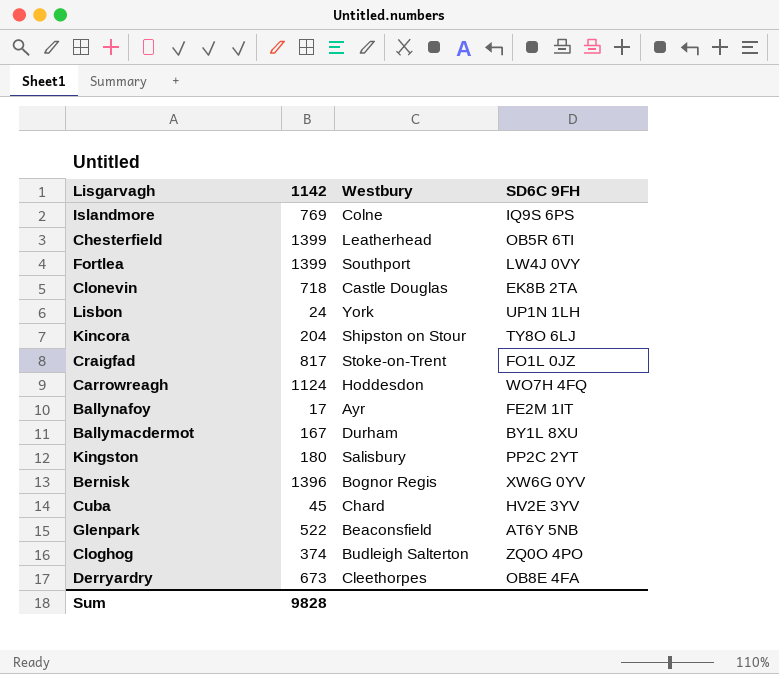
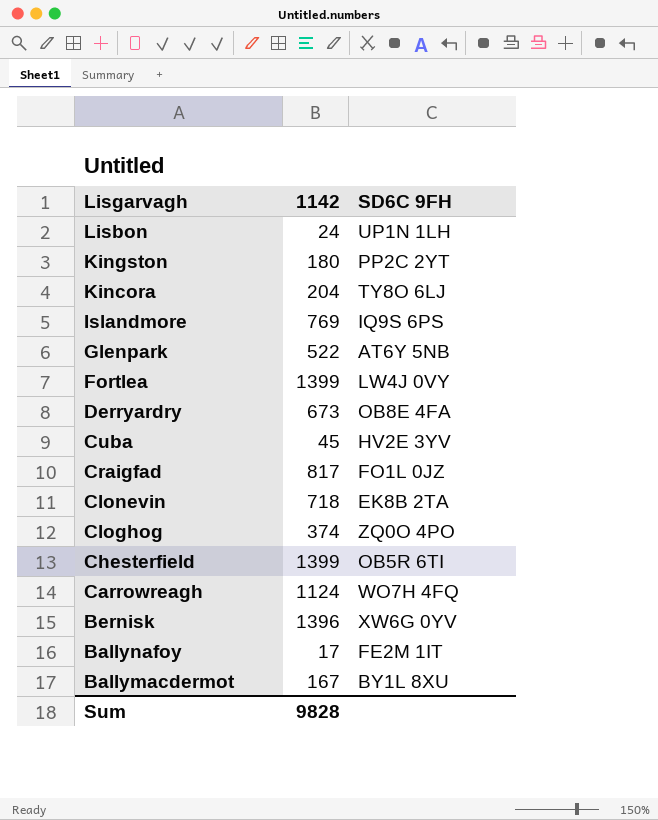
row order: none -> Lisgarvagh descending
column Westbury | position: 3 -> none

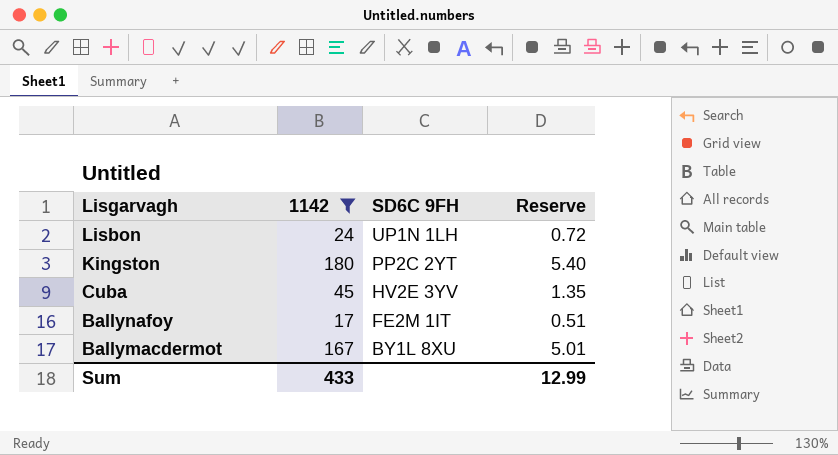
filter: none -> 1142 <= 180
column Reserve | formula: none -> [1142] * 0.03
Sum | 1142: 9828 -> 433

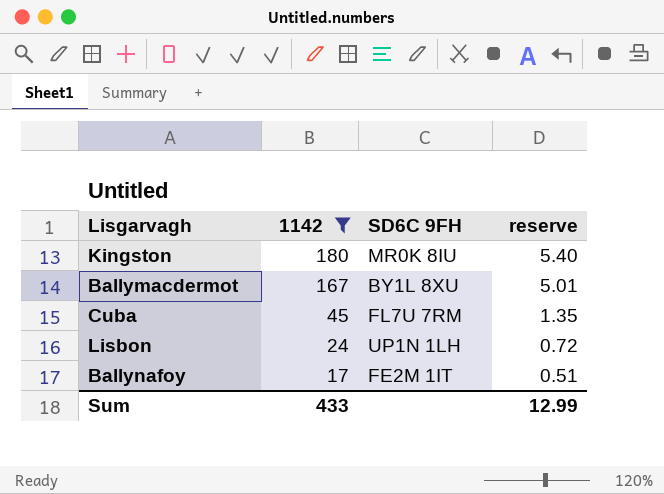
row order: Lisgarvagh descending -> 1142 descending
column name: Reserve -> reserve
Kingston | SD6C 9FH: PP2C 2YT -> MR0K 8IU
Cuba | SD6C 9FH: HV2E 3YV -> FL7U 7RM

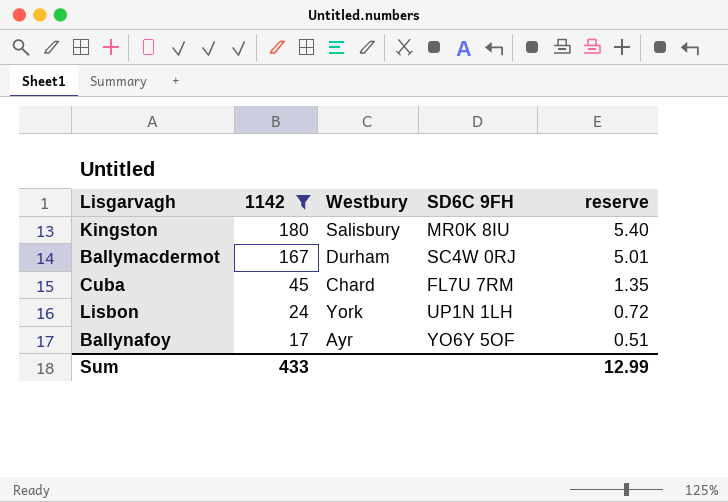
column Westbury | position: none -> 3
Ballymacdermot | SD6C 9FH: BY1L 8XU -> SC4W 0RJ
Ballynafoy | SD6C 9FH: FE2M 1IT -> YO6Y 5OF

